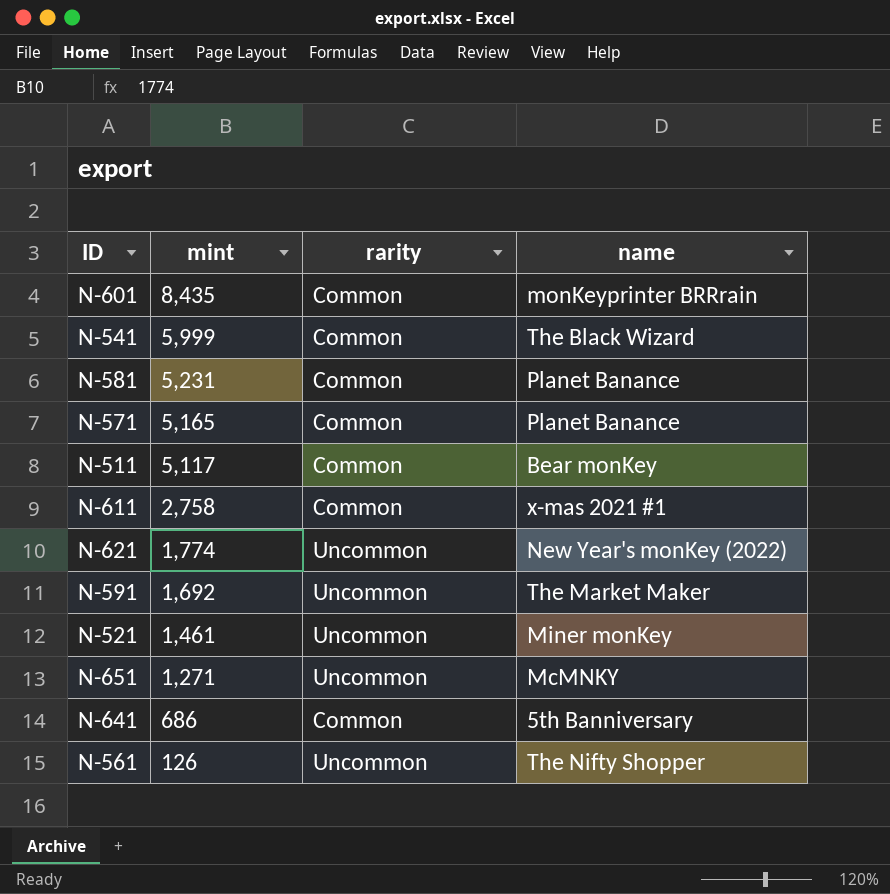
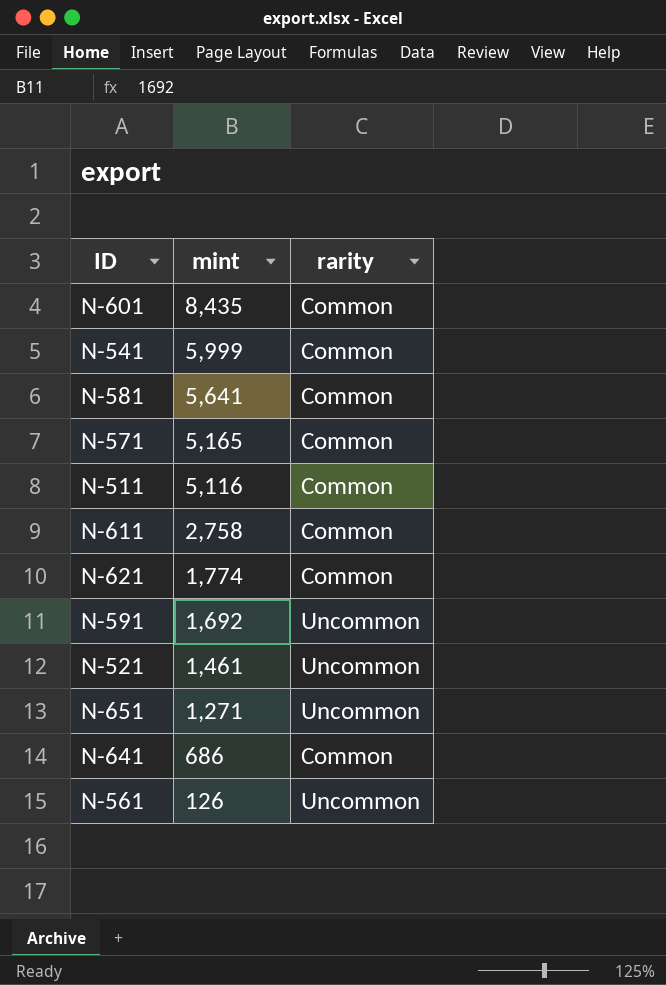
column name | position: 4 -> none
N-581 | mint: 5,231 -> 5,641
N-511 | mint: 5,117 -> 5,116
N-621 | rarity: Uncommon -> Common

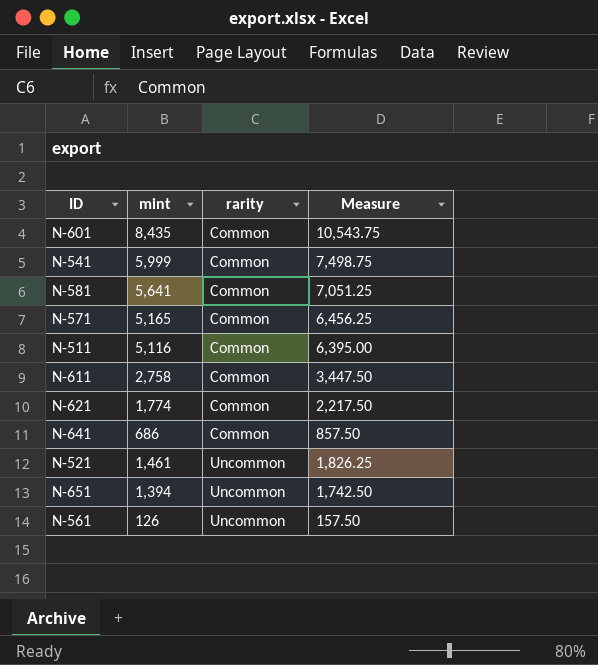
row order: mint descending -> rarity ascending
column Measure | formula: none -> [mint] * 1.25
row N-591: 1,692 | Uncommon -> none
N-651 | mint: 1,271 -> 1,394

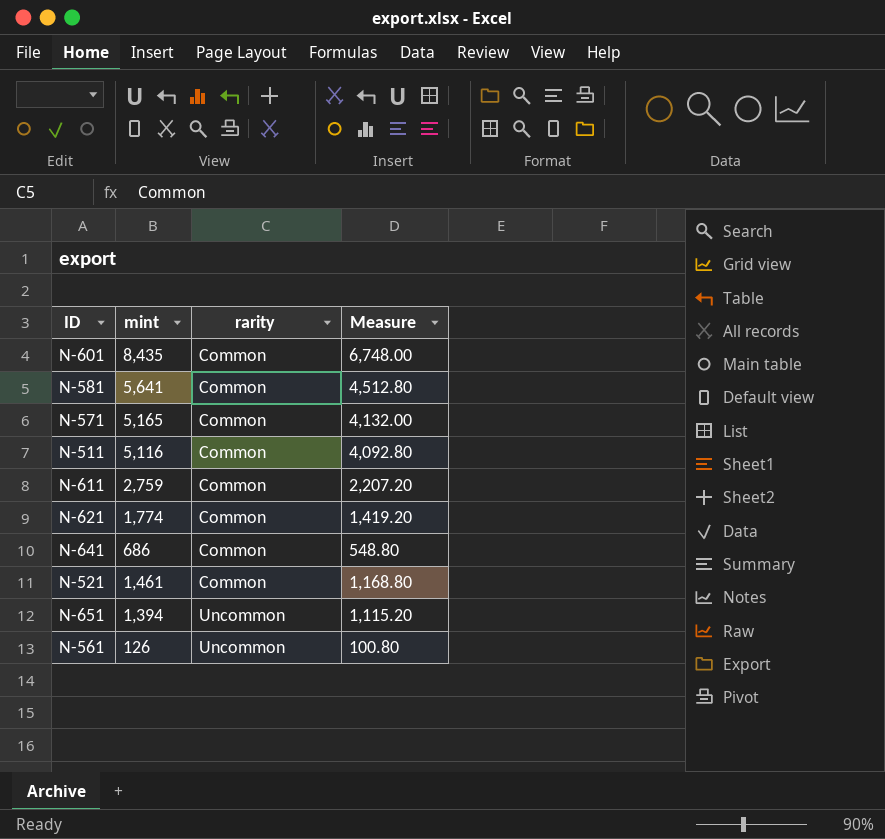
column Measure | formula: [mint] * 1.25 -> [mint] * 0.8
row N-541: 5,999 | Common | 7,498.75 -> none
N-611 | mint: 2,758 -> 2,759
N-521 | rarity: Uncommon -> Common

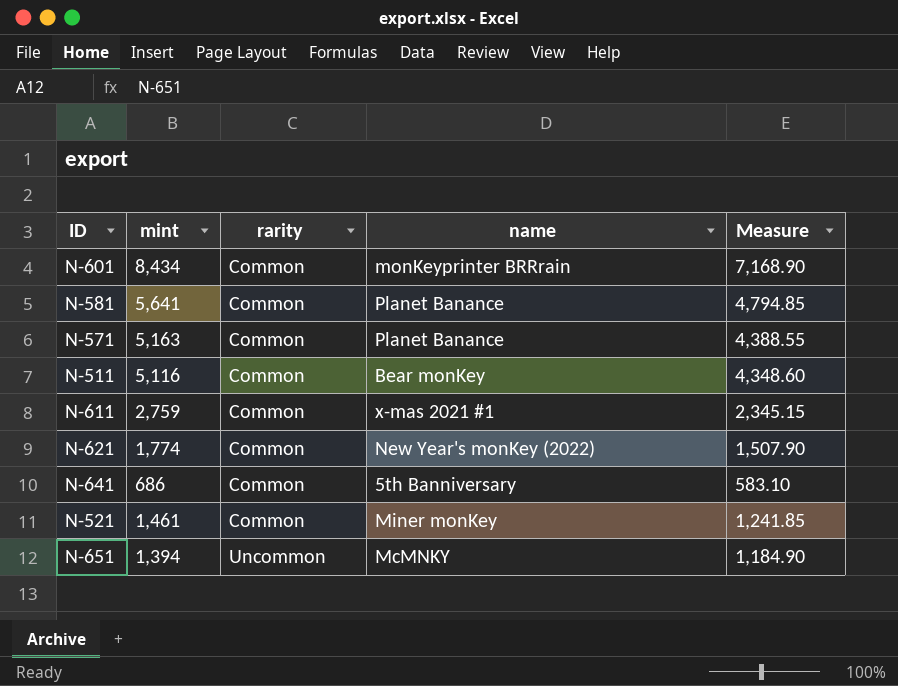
column name | position: none -> 4
column Measure | formula: [mint] * 0.8 -> [mint] * 0.85
row N-561: 126 | Uncommon | 100.80 -> none
N-601 | mint: 8,435 -> 8,434
N-571 | mint: 5,165 -> 5,163

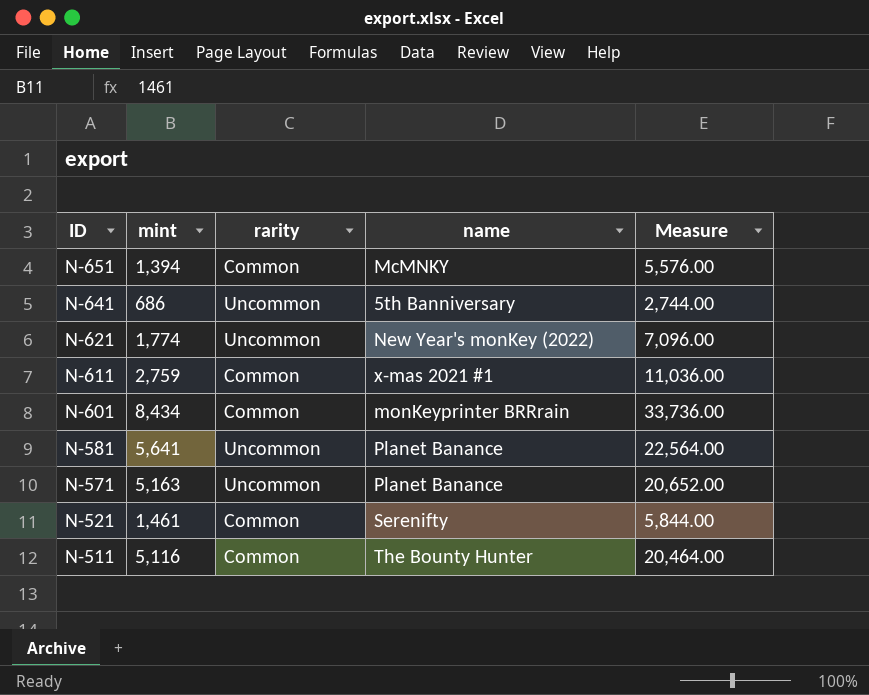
row order: rarity ascending -> ID descending
column Measure | formula: [mint] * 0.85 -> [mint] * 4
N-651 | rarity: Uncommon -> Common
N-641 | rarity: Common -> Uncommon
N-621 | rarity: Common -> Uncommon
N-581 | rarity: Common -> Uncommon
N-571 | rarity: Common -> Uncommon
N-521 | name: Miner monKey -> Serenifty
N-511 | name: Bear monKey -> The Bounty Hunter

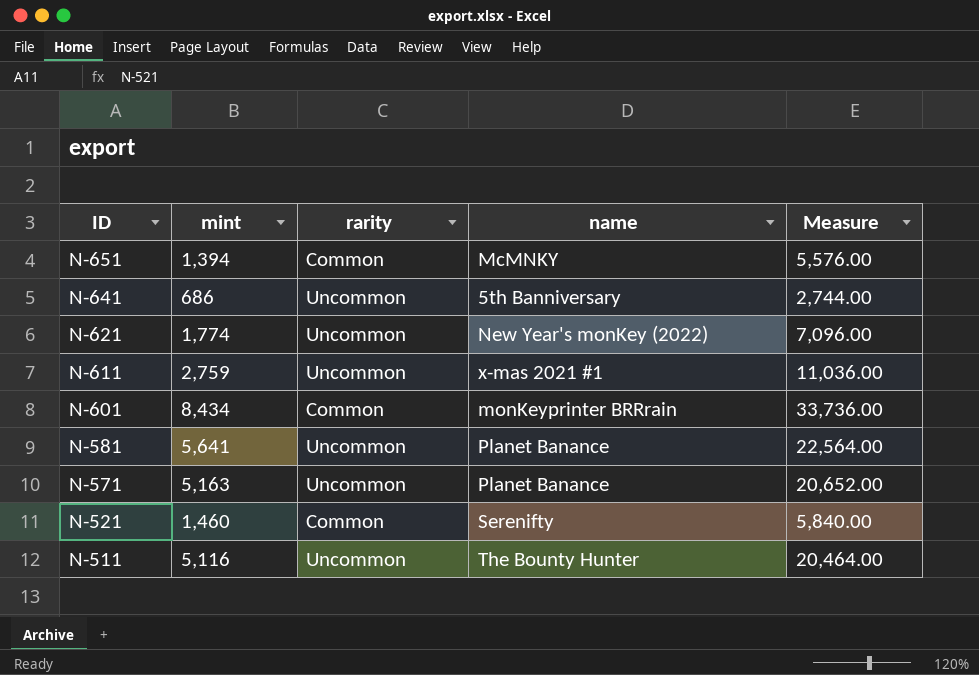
N-611 | rarity: Common -> Uncommon
N-521 | mint: 1,461 -> 1,460
N-521 | Measure: 5,844.00 -> 5,840.00
N-511 | rarity: Common -> Uncommon

